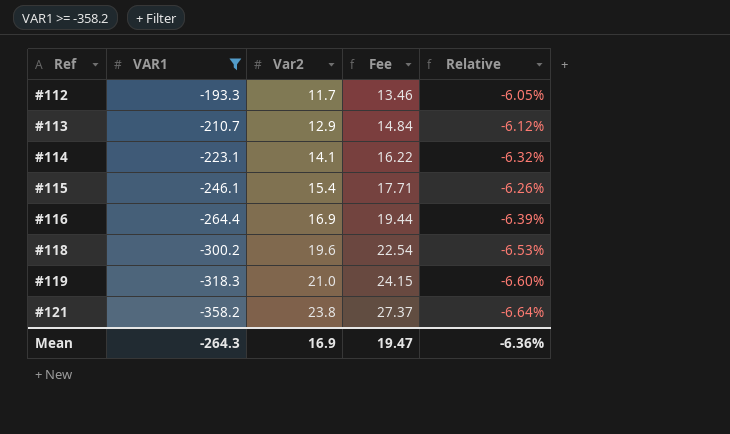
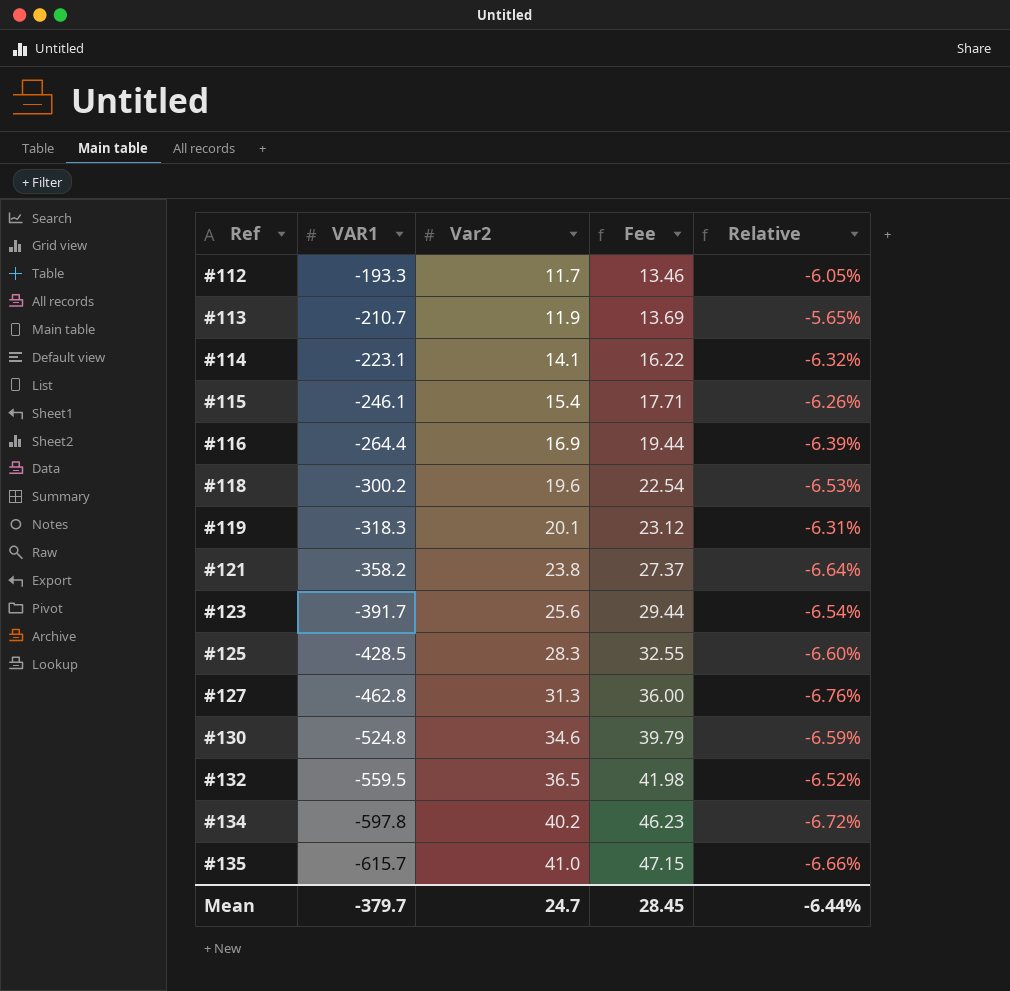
filter: VAR1 >= -358.2 -> none
#113 | Var2: 12.9 -> 11.9
#113 | Fee: 14.84 -> 13.69
#113 | Relative: -6.12% -> -5.65%
#119 | Var2: 21.0 -> 20.1
#119 | Fee: 24.15 -> 23.12
#119 | Relative: -6.60% -> -6.31%
Mean | VAR1: -264.3 -> -379.7
Mean | Var2: 16.9 -> 24.7
Mean | Fee: 19.47 -> 28.45
Mean | Relative: -6.36% -> -6.44%

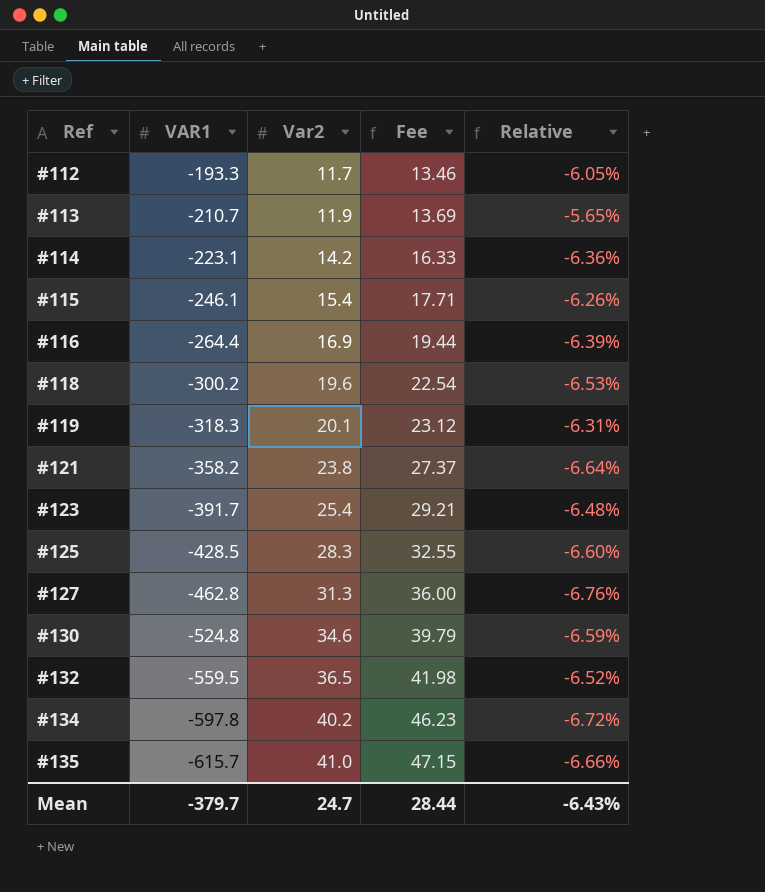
#114 | Var2: 14.1 -> 14.2
#114 | Fee: 16.22 -> 16.33
#114 | Relative: -6.32% -> -6.36%
#123 | Var2: 25.6 -> 25.4
#123 | Fee: 29.44 -> 29.21
#123 | Relative: -6.54% -> -6.48%
Mean | Fee: 28.45 -> 28.44
Mean | Relative: -6.44% -> -6.43%

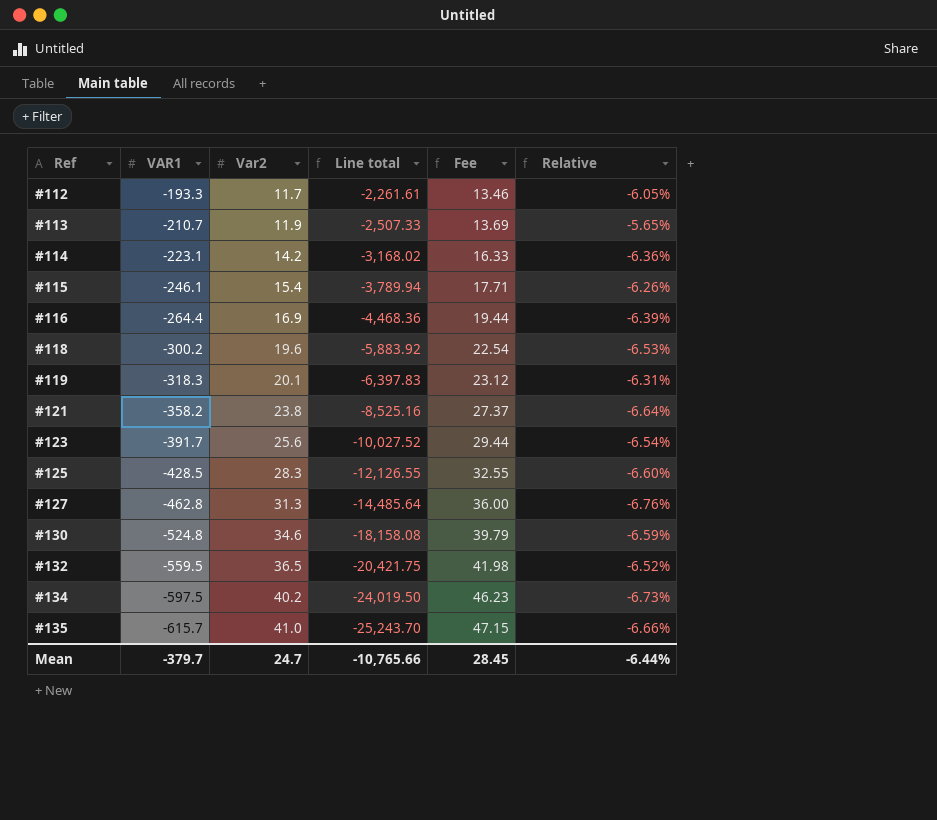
column Line total | formula: none -> [VAR1] * [Var2]
#123 | Var2: 25.4 -> 25.6
#123 | Fee: 29.21 -> 29.44
#123 | Relative: -6.48% -> -6.54%
#134 | VAR1: -597.8 -> -597.5
#134 | Relative: -6.72% -> -6.73%
Mean | Fee: 28.44 -> 28.45
Mean | Relative: -6.43% -> -6.44%

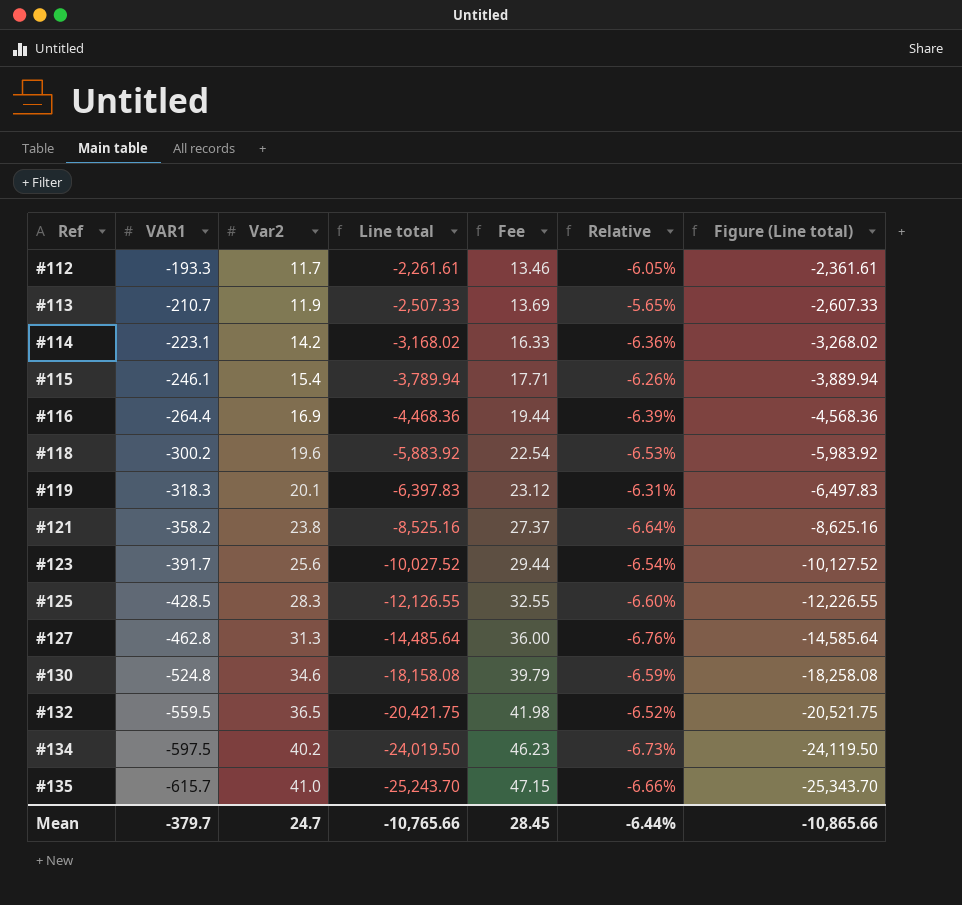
column Figure (Line total) | formula: none -> [Line total] - 100

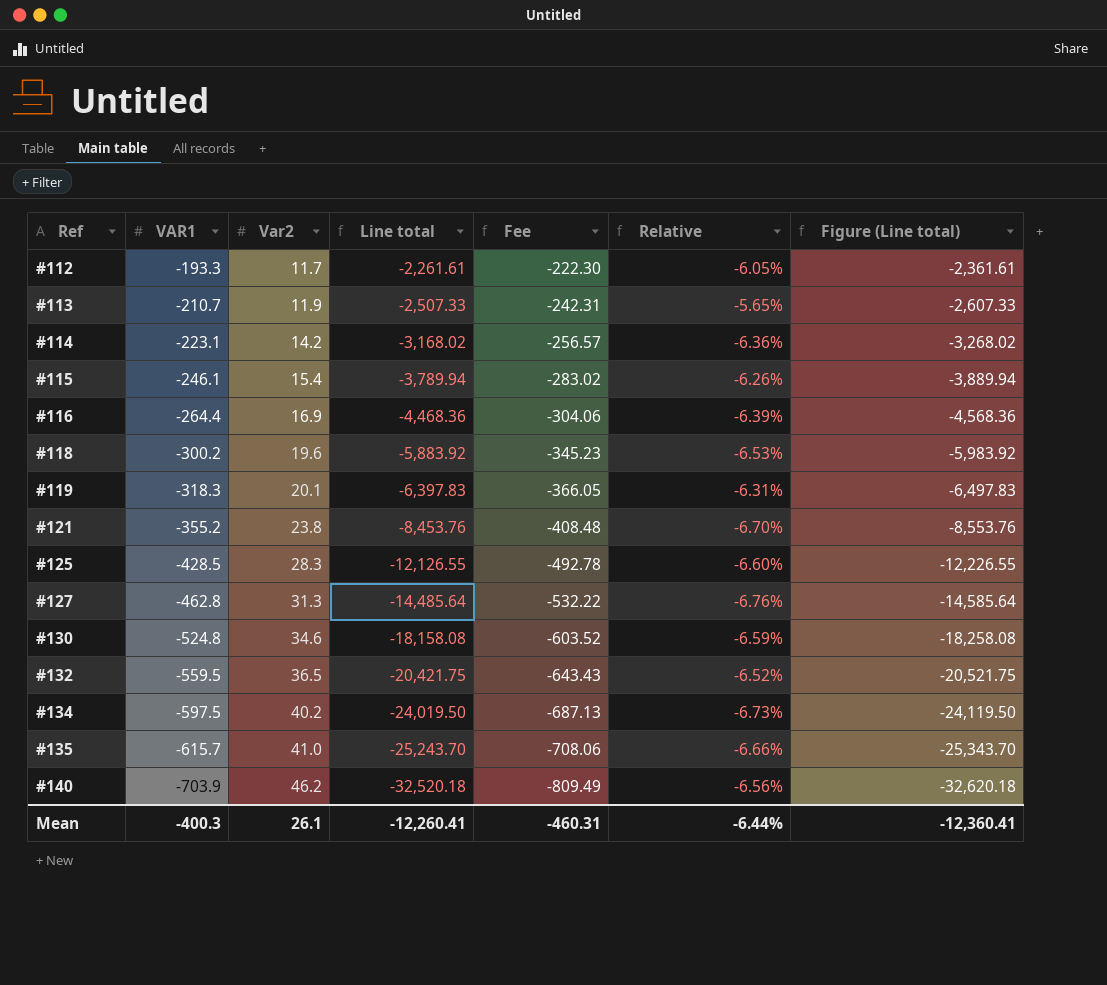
column Fee | formula: [Var2] * 1.15 -> [VAR1] * 1.15
row #123: -391.7 | 25.6 | -10,027.52 | 29.44 | -6.54% | -10,127.52 -> none
#121 | VAR1: -358.2 -> -355.2
#121 | Line total: -8,525.16 -> -8,453.76
#121 | Relative: -6.64% -> -6.70%
#121 | Figure (Line total): -8,625.16 -> -8,553.76
row #140: none -> -703.9 | 46.2 | -32,520.18 | -809.49 | -6.56% | -32,620.18
Mean | VAR1: -379.7 -> -400.3
Mean | Var2: 24.7 -> 26.1
Mean | Line total: -10,765.66 -> -12,260.41
Mean | Fee: 28.45 -> -460.31
Mean | Figure (Line total): -10,865.66 -> -12,360.41

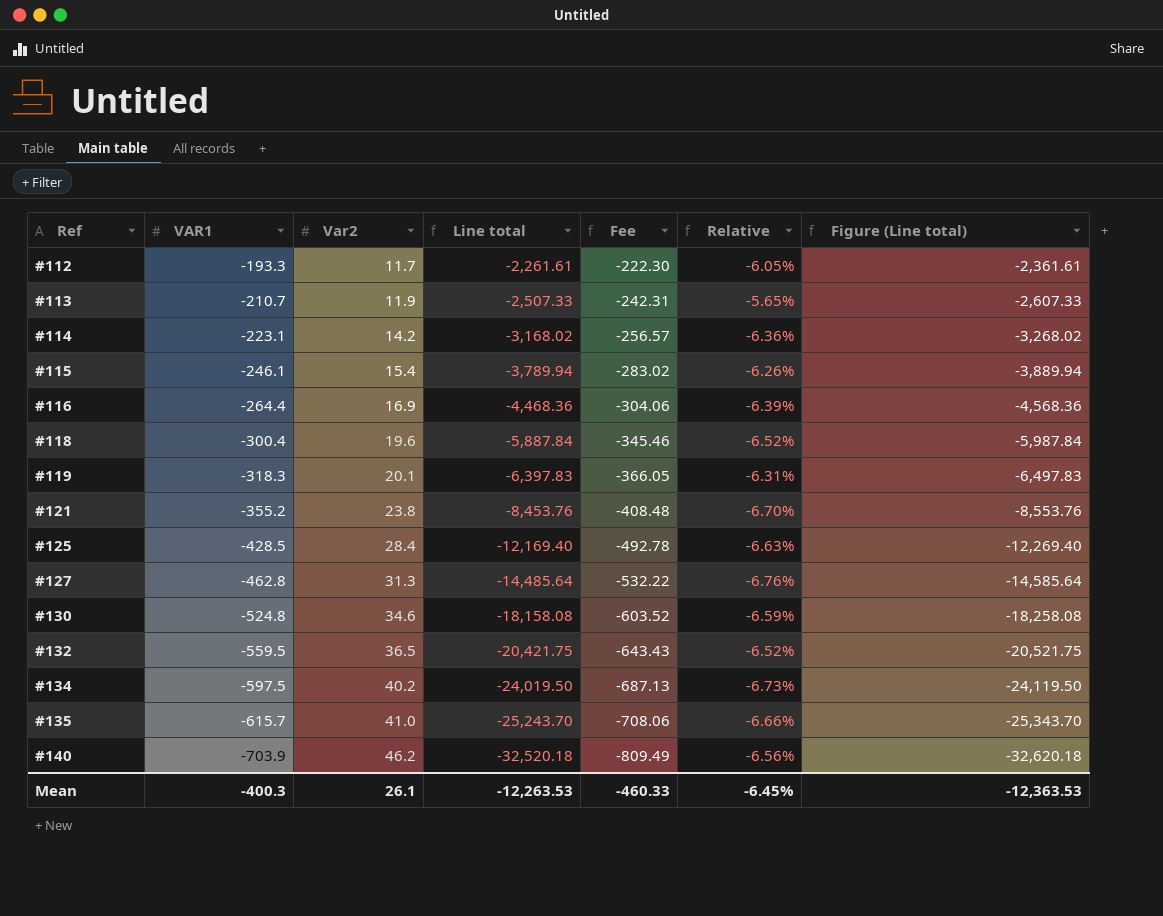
#118 | VAR1: -300.2 -> -300.4
#118 | Line total: -5,883.92 -> -5,887.84
#118 | Fee: -345.23 -> -345.46
#118 | Relative: -6.53% -> -6.52%
#118 | Figure (Line total): -5,983.92 -> -5,987.84
#125 | Var2: 28.3 -> 28.4
#125 | Line total: -12,126.55 -> -12,169.40
#125 | Relative: -6.60% -> -6.63%
#125 | Figure (Line total): -12,226.55 -> -12,269.40
Mean | Line total: -12,260.41 -> -12,263.53
Mean | Fee: -460.31 -> -460.33
Mean | Relative: -6.44% -> -6.45%
Mean | Figure (Line total): -12,360.41 -> -12,363.53

